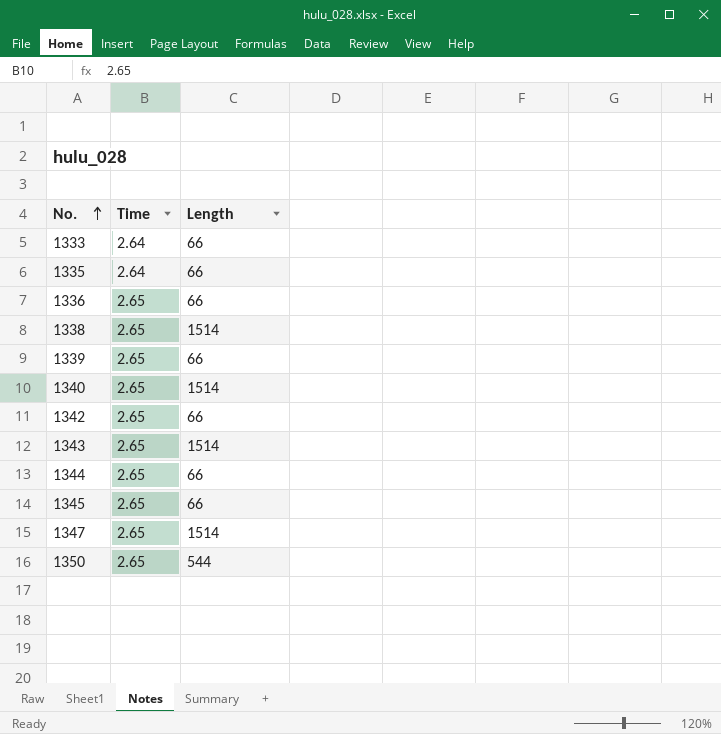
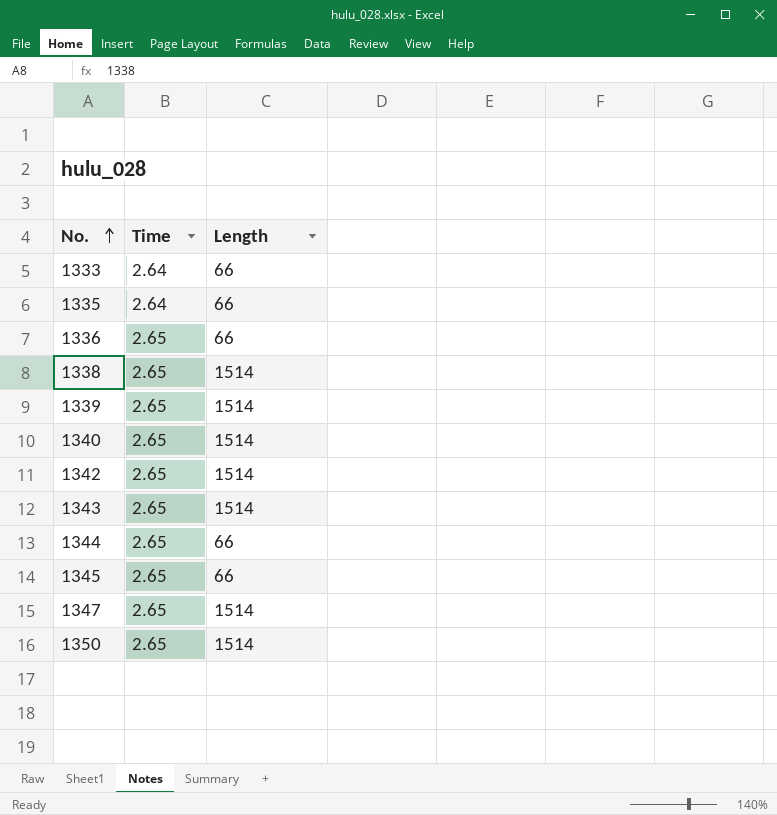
1339 | Length: 66 -> 1514
1342 | Length: 66 -> 1514
1350 | Length: 544 -> 1514

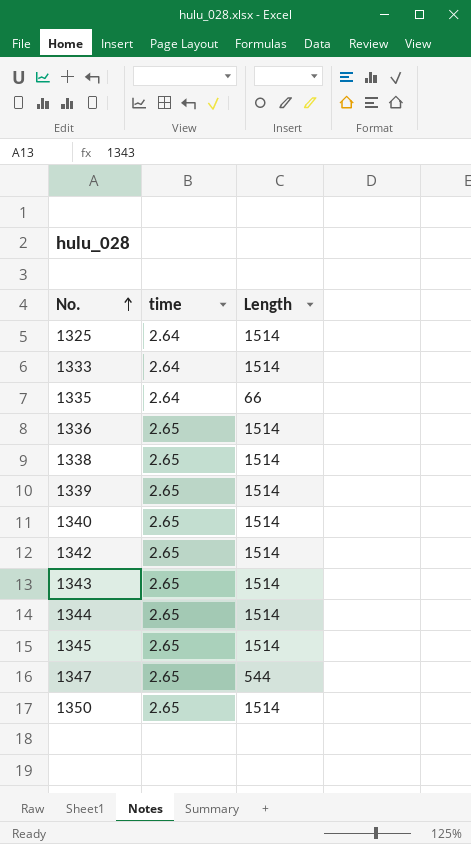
column name: Time -> time
row 1325: none -> 2.64 | 1514
1333 | Length: 66 -> 1514
1336 | Length: 66 -> 1514
1344 | Length: 66 -> 1514
1345 | Length: 66 -> 1514
1347 | Length: 1514 -> 544

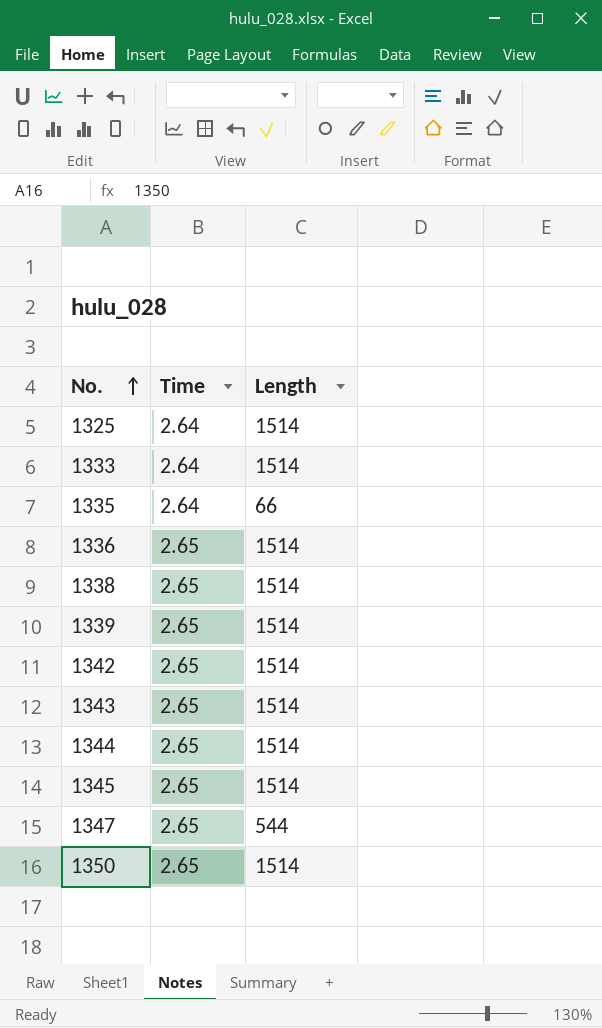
column name: time -> Time
row 1340: 2.65 | 1514 -> none

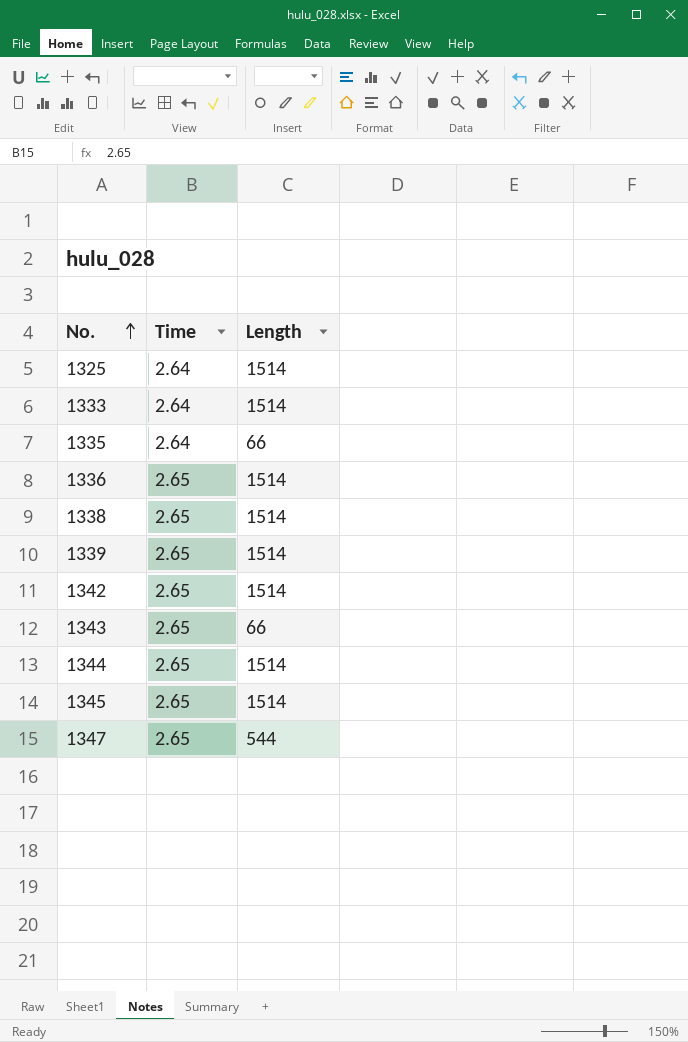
row 1350: 2.65 | 1514 -> none
1343 | Length: 1514 -> 66

